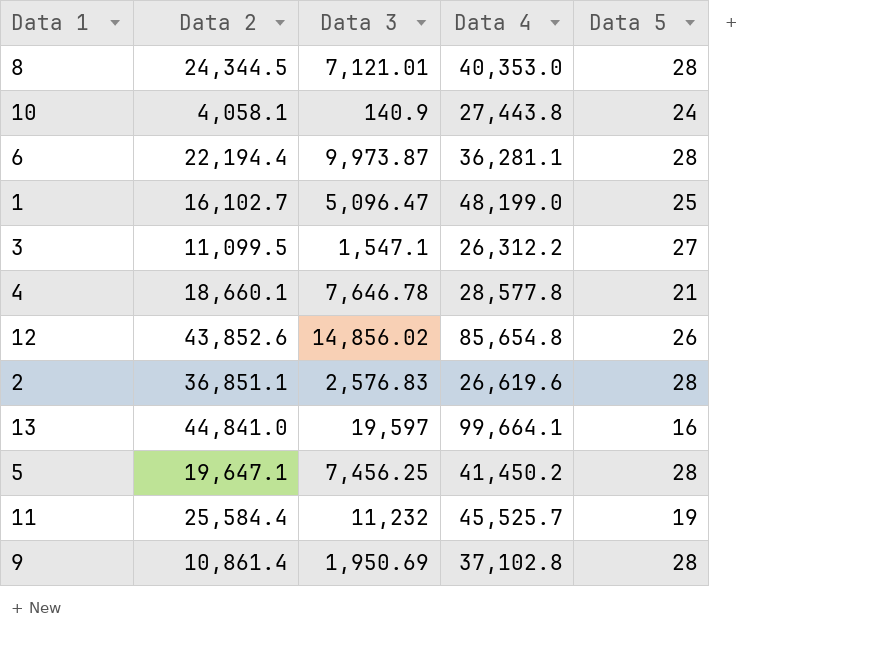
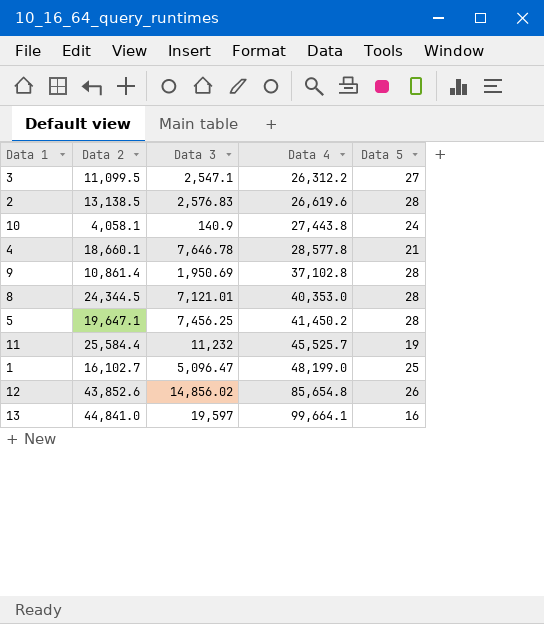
row order: none -> Data 4 ascending
row 6: 22,194.4 | 9,973.87 | 36,281.1 | 28 -> none
3 | Data 3: 1,547.1 -> 2,547.1
2 | Data 2: 36,851.1 -> 13,138.5

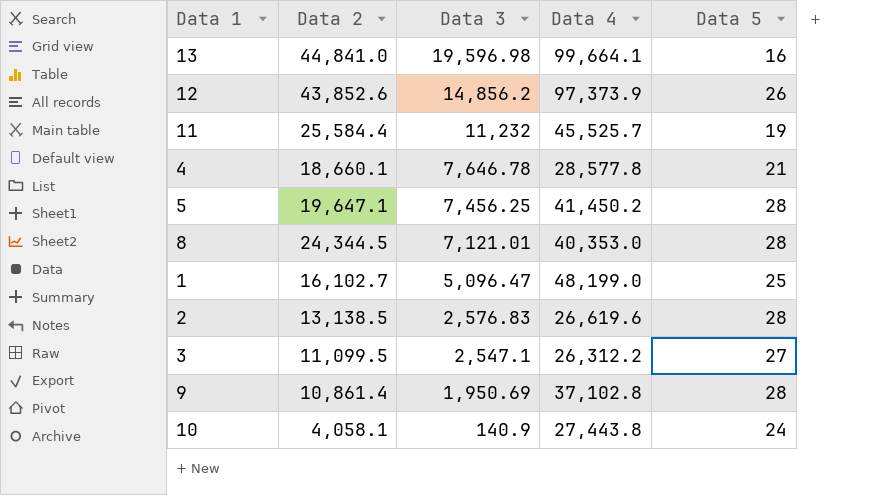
row order: Data 4 ascending -> Data 3 descending
13 | Data 3: 19,597 -> 19,596.98
12 | Data 3: 14,856.02 -> 14,856.2
12 | Data 4: 85,654.8 -> 97,373.9

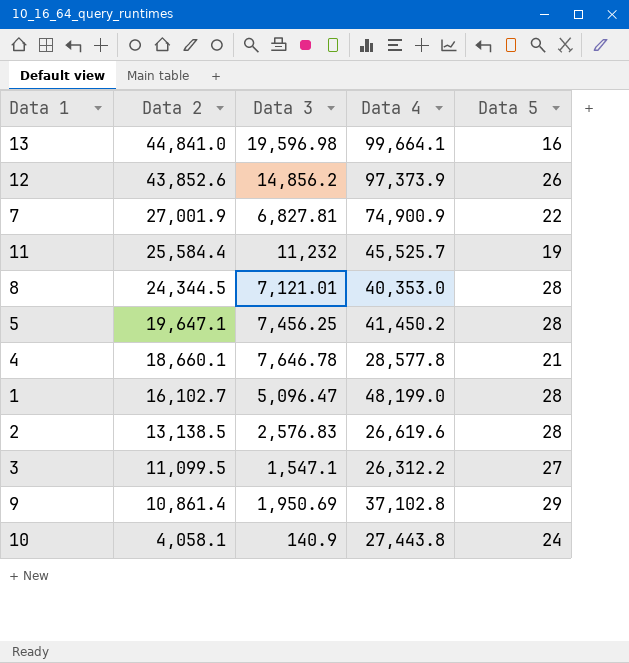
row order: Data 3 descending -> Data 2 descending
row 7: none -> 27,001.9 | 6,827.81 | 74,900.9 | 22
1 | Data 5: 25 -> 28
3 | Data 3: 2,547.1 -> 1,547.1
9 | Data 5: 28 -> 29

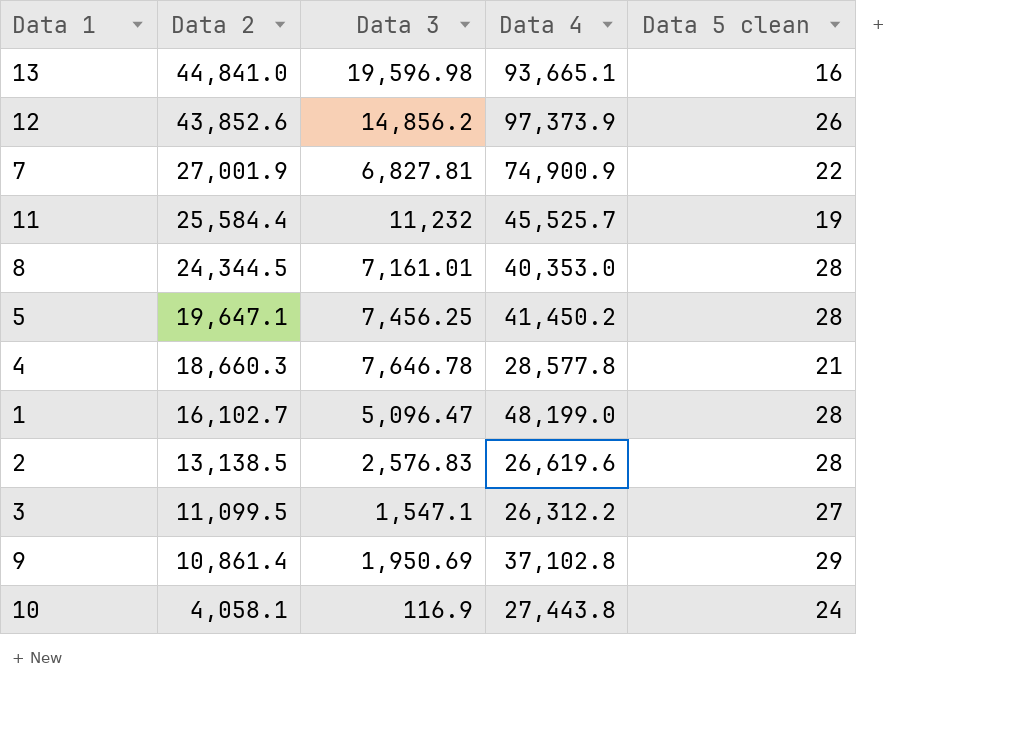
column name: Data 5 -> Data 5 clean
13 | Data 4: 99,664.1 -> 93,665.1
8 | Data 3: 7,121.01 -> 7,161.01
4 | Data 2: 18,660.1 -> 18,660.3
10 | Data 3: 140.9 -> 116.9

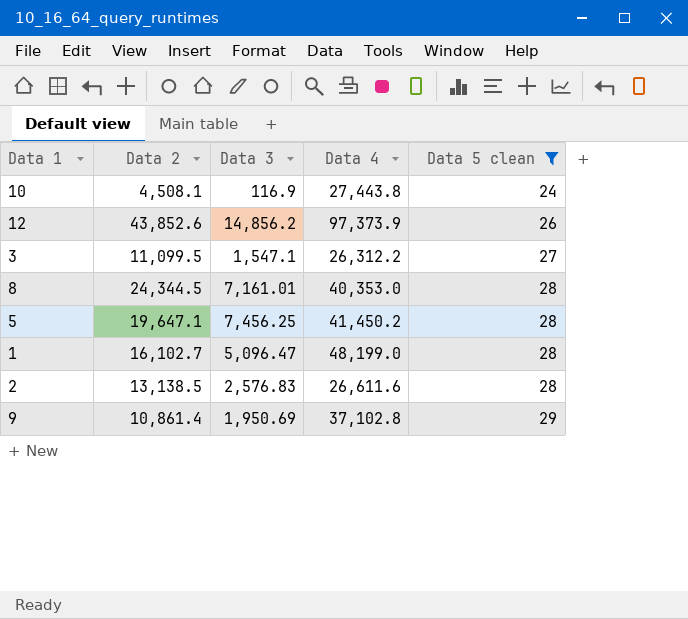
filter: none -> Data 5 clean >= 24
row order: Data 2 descending -> Data 5 clean ascending
10 | Data 2: 4,058.1 -> 4,508.1
2 | Data 4: 26,619.6 -> 26,611.6

